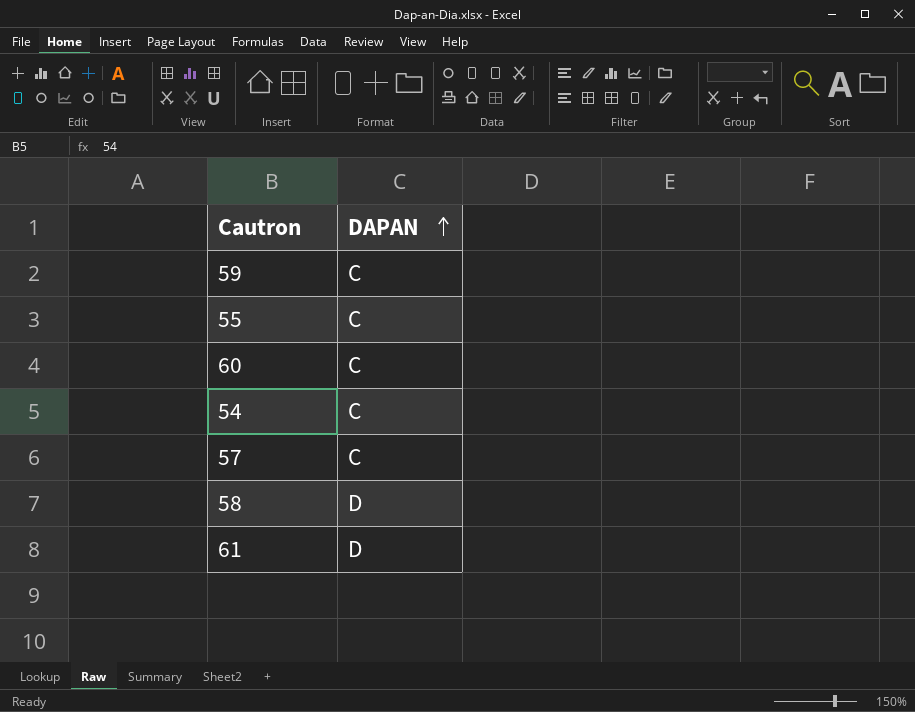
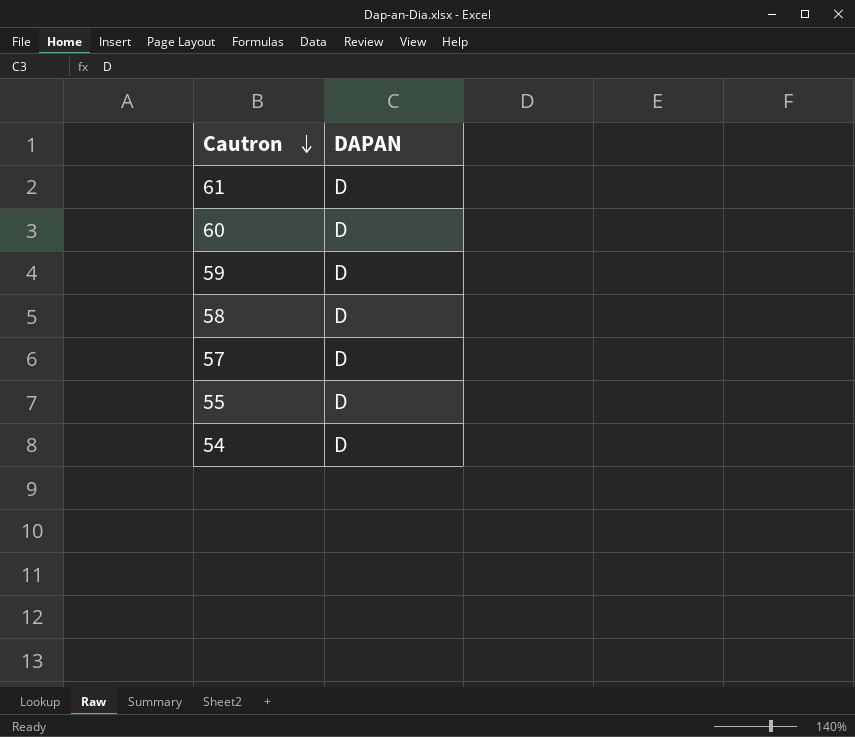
row order: DAPAN ascending -> Cautron descending
60 | DAPAN: C -> D
59 | DAPAN: C -> D
57 | DAPAN: C -> D
55 | DAPAN: C -> D
54 | DAPAN: C -> D

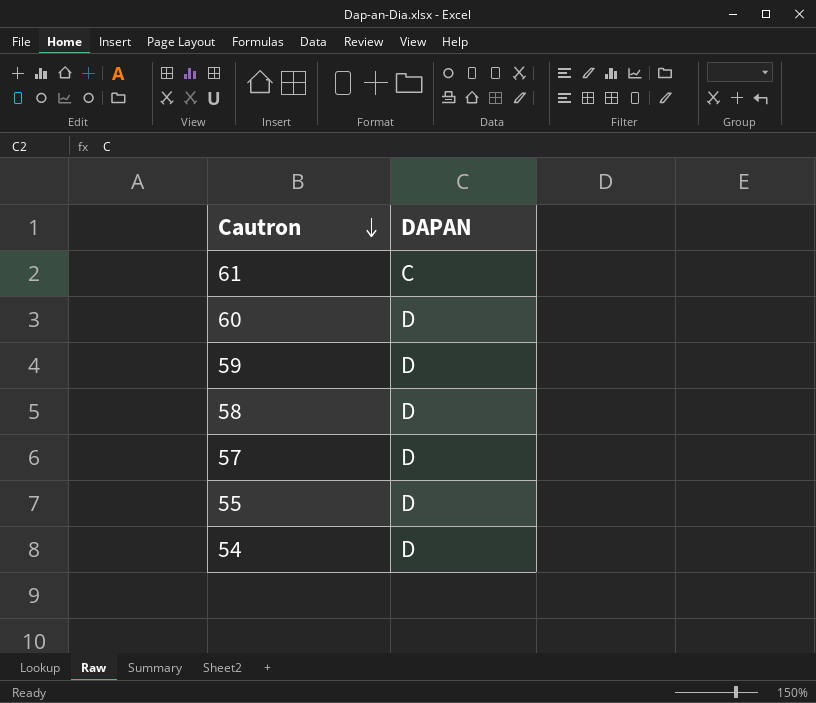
61 | DAPAN: D -> C

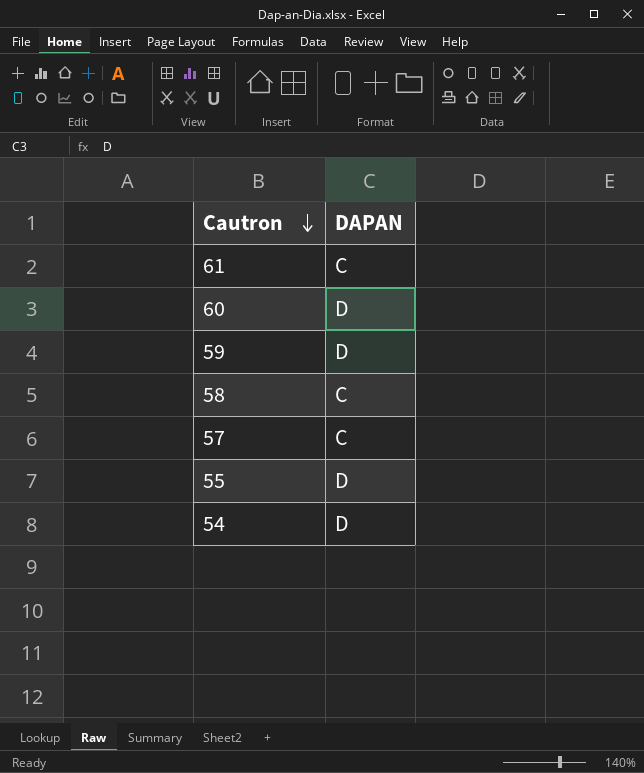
58 | DAPAN: D -> C
57 | DAPAN: D -> C

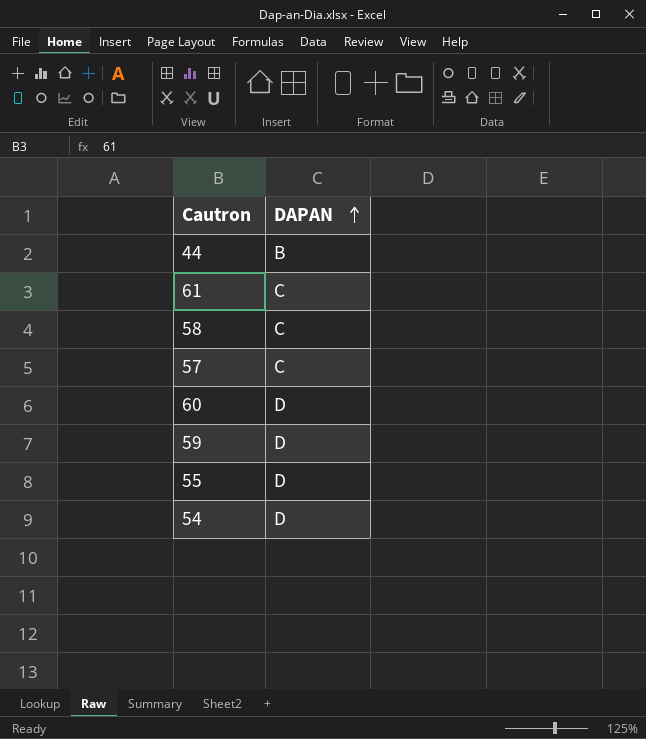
row order: Cautron descending -> DAPAN ascending
row 44: none -> B

